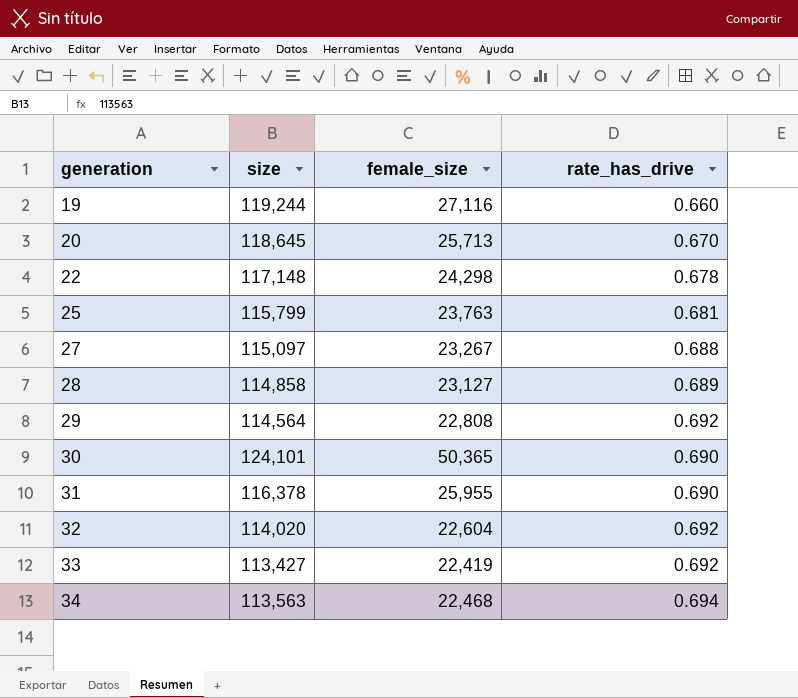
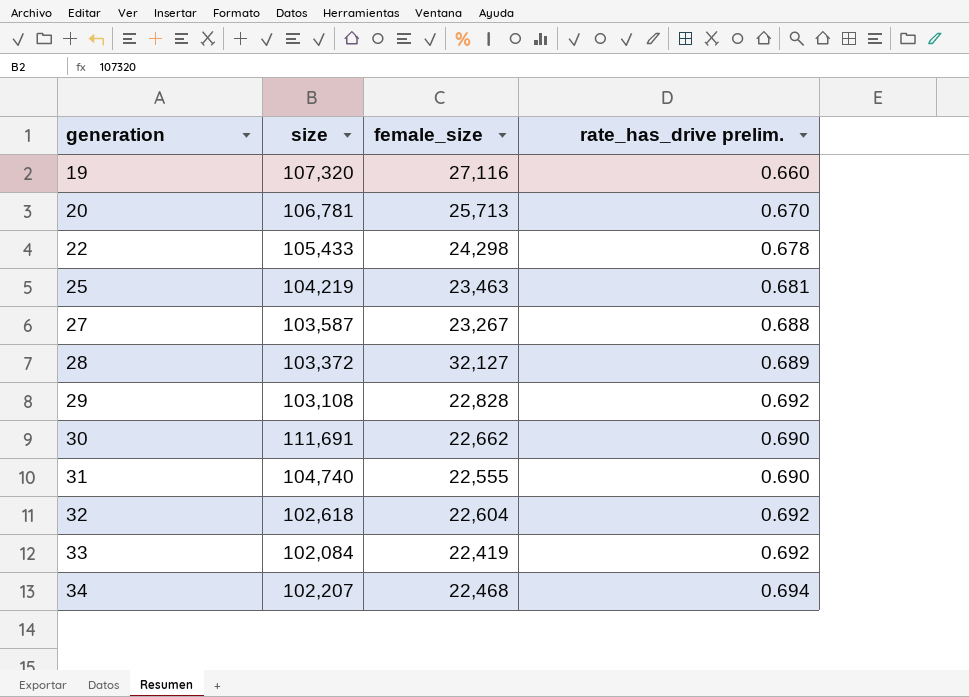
column name: rate_has_drive -> rate_has_drive prelim.
19 | size: 119,244 -> 107,320
20 | size: 118,645 -> 106,781
22 | size: 117,148 -> 105,433
25 | size: 115,799 -> 104,219
25 | female_size: 23,763 -> 23,463
27 | size: 115,097 -> 103,587
28 | size: 114,858 -> 103,372
28 | female_size: 23,127 -> 32,127
29 | size: 114,564 -> 103,108
29 | female_size: 22,808 -> 22,828
30 | size: 124,101 -> 111,691
30 | female_size: 50,365 -> 22,662
31 | size: 116,378 -> 104,740
31 | female_size: 25,955 -> 22,555
32 | size: 114,020 -> 102,618
33 | size: 113,427 -> 102,084
34 | size: 113,563 -> 102,207

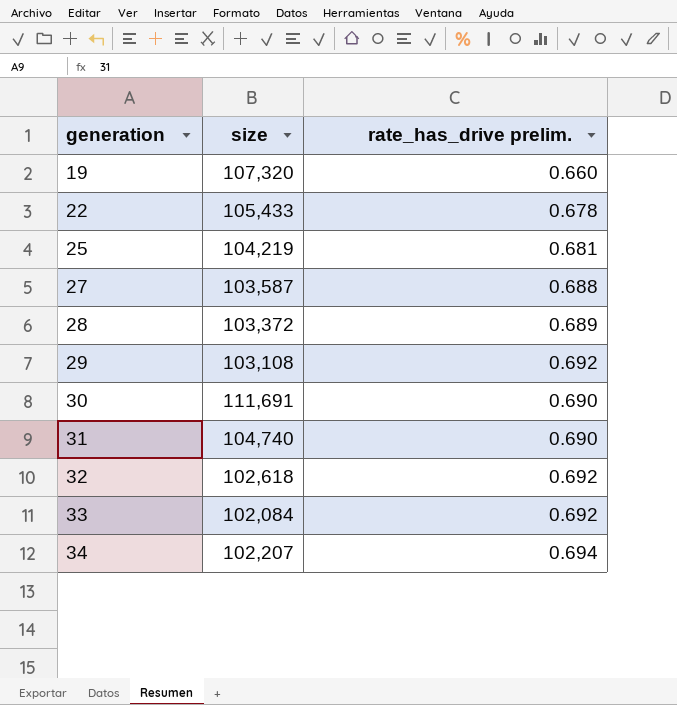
column female_size | position: 3 -> none
row 20: 106,781 | 25,713 | 0.670 -> none

